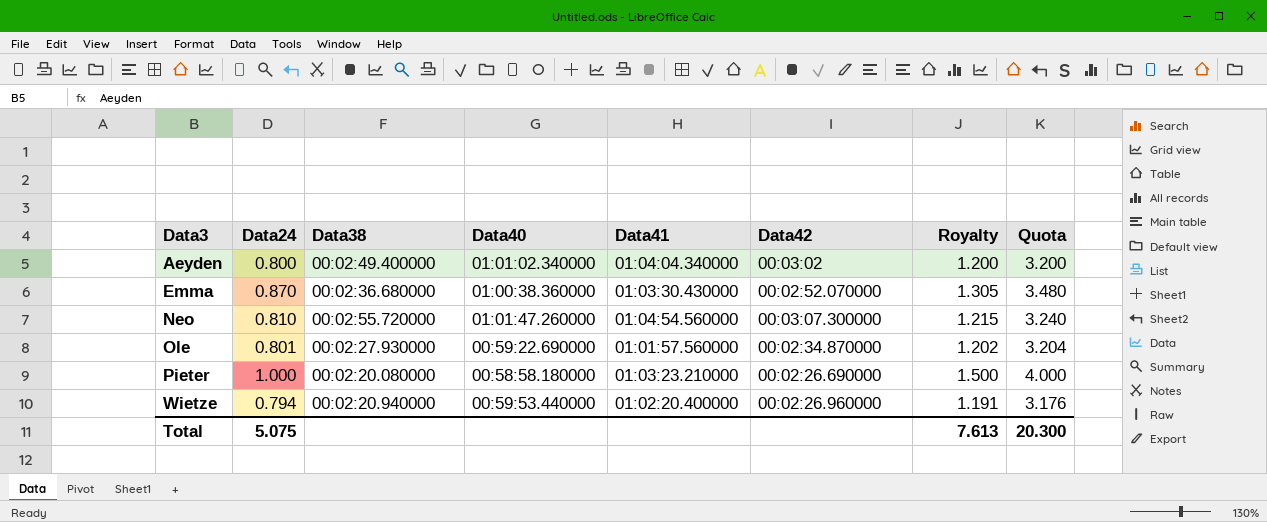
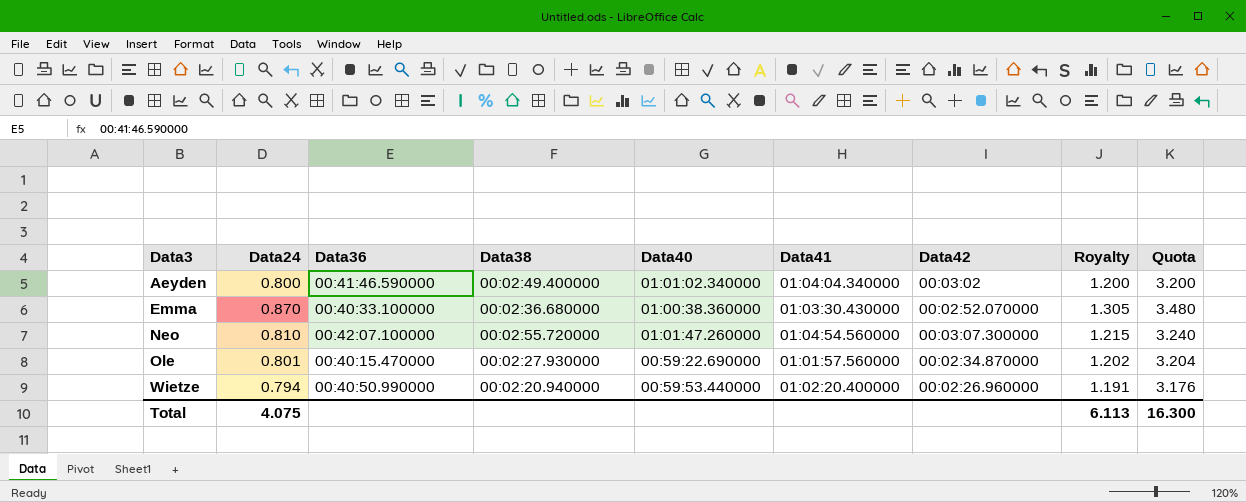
column Data36 | position: none -> 3
row Pieter: 1.000 | 00:02:20.080000 | 00:58:58.180000 | 01:03:23.210000 | 00:02:26.690000 | 1.500 | 4.000 -> none
Total | Data24: 5.075 -> 4.075
Total | Royalty: 7.613 -> 6.113
Total | Quota: 20.300 -> 16.300

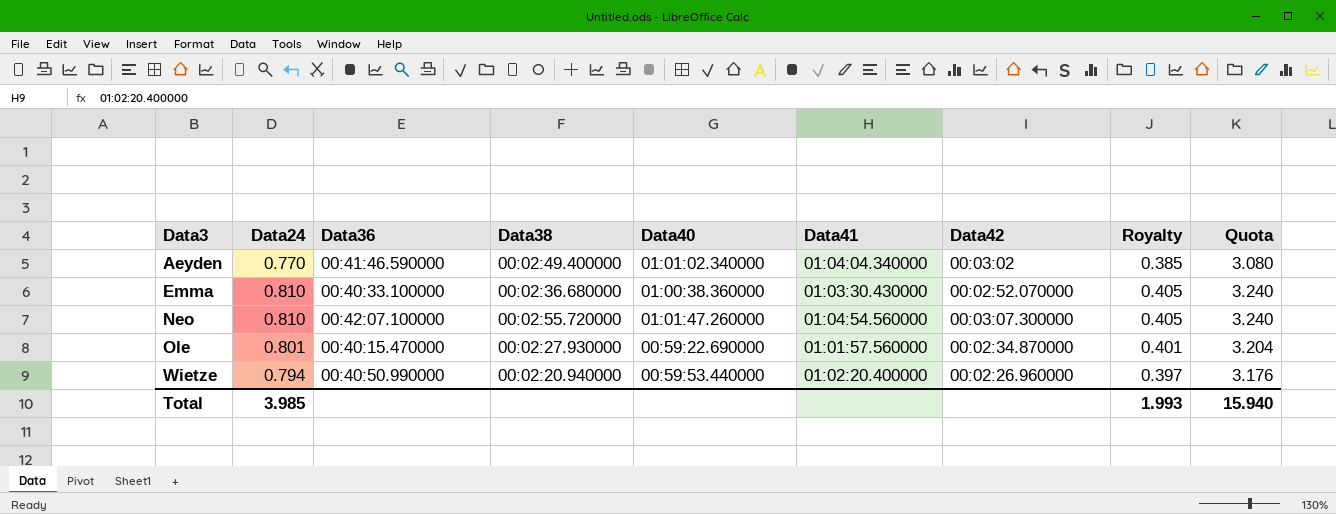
column Royalty | formula: [Data24] * 1.5 -> [Data24] * 0.5
Aeyden | Data24: 0.800 -> 0.770
Aeyden | Quota: 3.200 -> 3.080
Emma | Data24: 0.870 -> 0.810
Emma | Quota: 3.480 -> 3.240
Total | Data24: 4.075 -> 3.985
Total | Royalty: 6.113 -> 1.993
Total | Quota: 16.300 -> 15.940

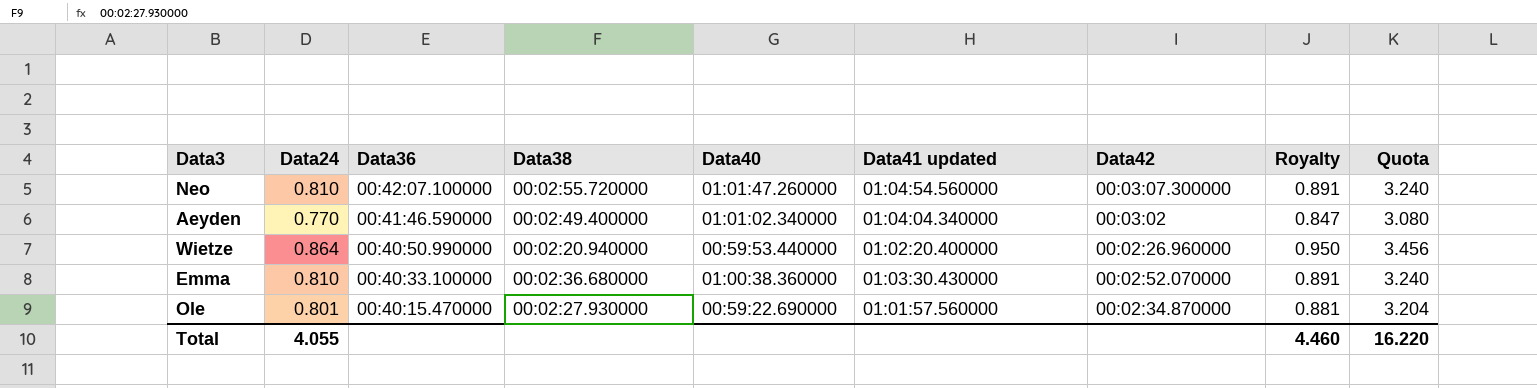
row order: Data3 ascending -> Data36 descending
column name: Data41 -> Data41 updated
column Royalty | formula: [Data24] * 0.5 -> [Data24] * 1.1
Wietze | Data24: 0.794 -> 0.864
Wietze | Quota: 3.176 -> 3.456
Total | Data24: 3.985 -> 4.055
Total | Royalty: 1.993 -> 4.460
Total | Quota: 15.940 -> 16.220

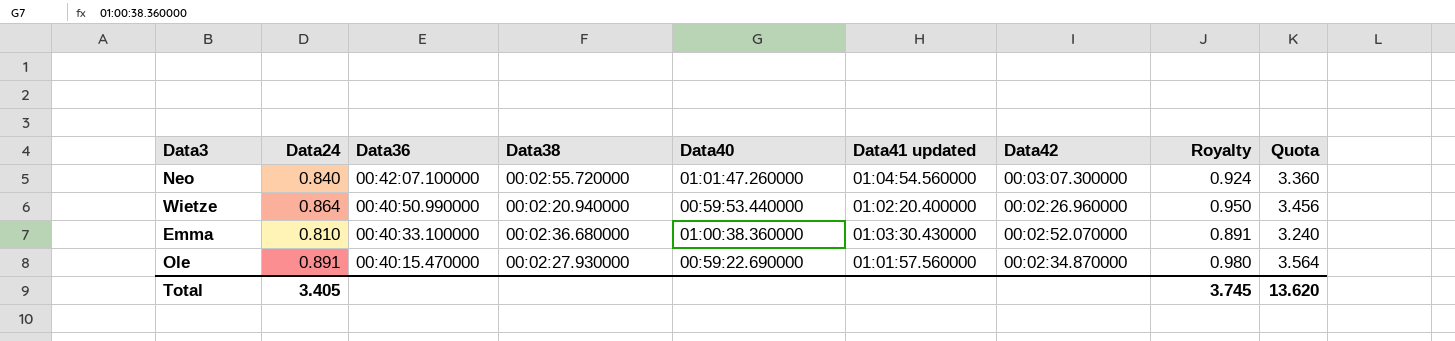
row Aeyden: 0.770 | 00:41:46.590000 | 00:02:49.400000 | 01:01:02.340000 | 01:04:04.340000 | 00:03:02 | 0.847 | 3.080 -> none
Neo | Data24: 0.810 -> 0.840
Neo | Royalty: 0.891 -> 0.924
Neo | Quota: 3.240 -> 3.360
Ole | Data24: 0.801 -> 0.891
Ole | Royalty: 0.881 -> 0.980
Ole | Quota: 3.204 -> 3.564
Total | Data24: 4.055 -> 3.405
Total | Royalty: 4.460 -> 3.745
Total | Quota: 16.220 -> 13.620

